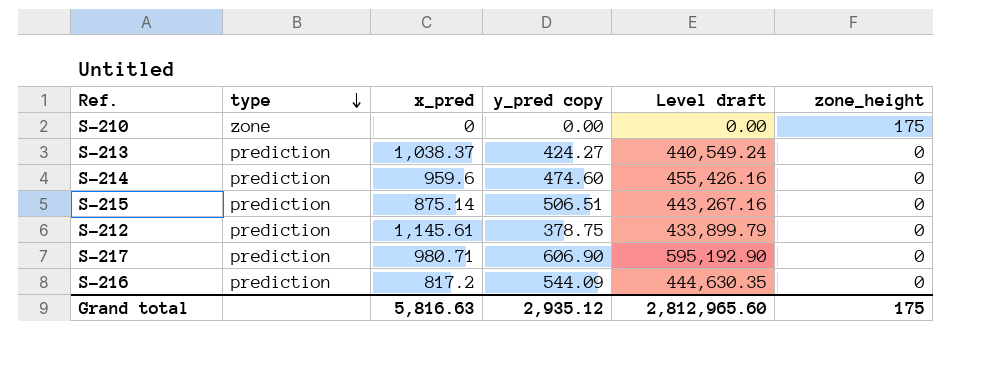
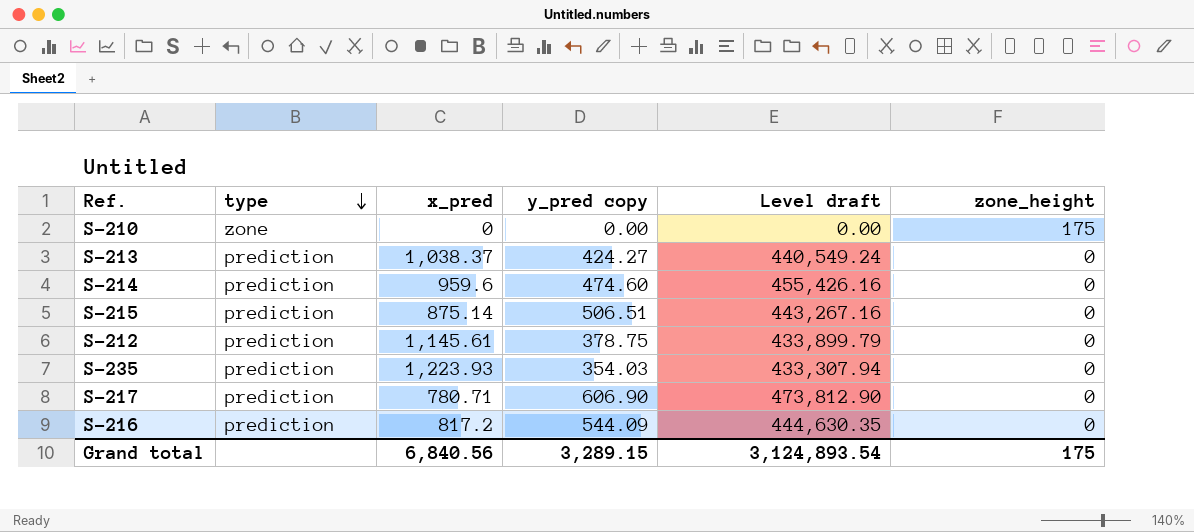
row S-235: none -> prediction | 1,223.93 | 354.03 | 433,307.94 | 0
S-217 | x_pred: 980.71 -> 780.71
S-217 | Level draft: 595,192.90 -> 473,812.90
Grand total | x_pred: 5,816.63 -> 6,840.56
Grand total | y_pred copy: 2,935.12 -> 3,289.15
Grand total | Level draft: 2,812,965.60 -> 3,124,893.54

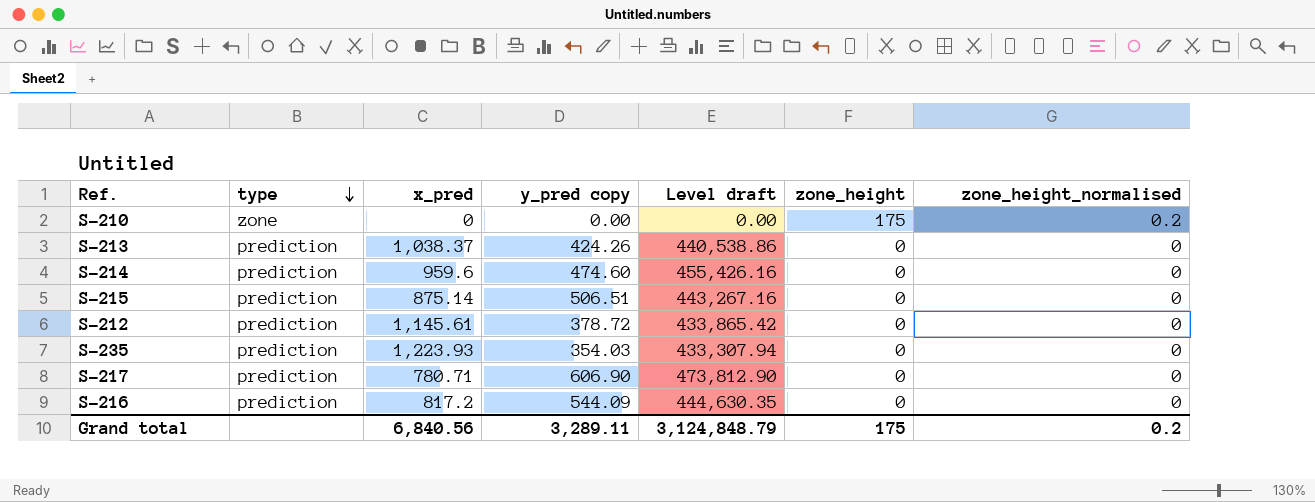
column zone_height_normalised | position: none -> 7
S-213 | y_pred copy: 424.27 -> 424.26
S-213 | Level draft: 440,549.24 -> 440,538.86
S-212 | y_pred copy: 378.75 -> 378.72
S-212 | Level draft: 433,899.79 -> 433,865.42
Grand total | y_pred copy: 3,289.15 -> 3,289.11
Grand total | Level draft: 3,124,893.54 -> 3,124,848.79

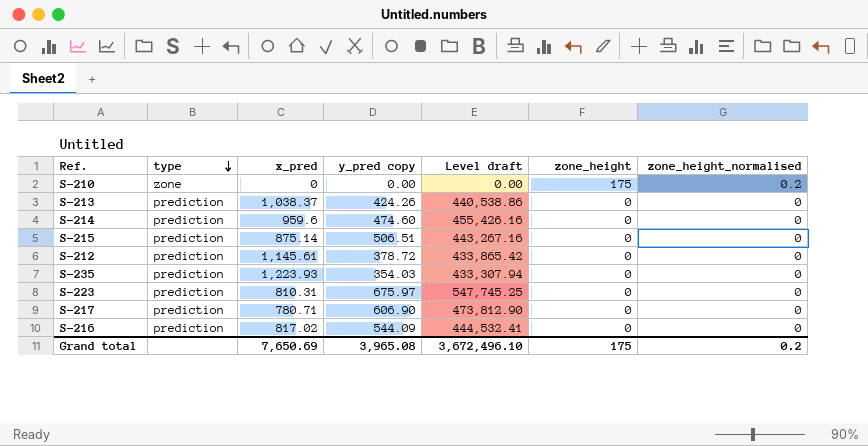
row S-223: none -> prediction | 810.31 | 675.97 | 547,745.25 | 0 | 0
S-216 | x_pred: 817.2 -> 817.02
S-216 | Level draft: 444,630.35 -> 444,532.41
Grand total | x_pred: 6,840.56 -> 7,650.69
Grand total | y_pred copy: 3,289.11 -> 3,965.08
Grand total | Level draft: 3,124,848.79 -> 3,672,496.10

